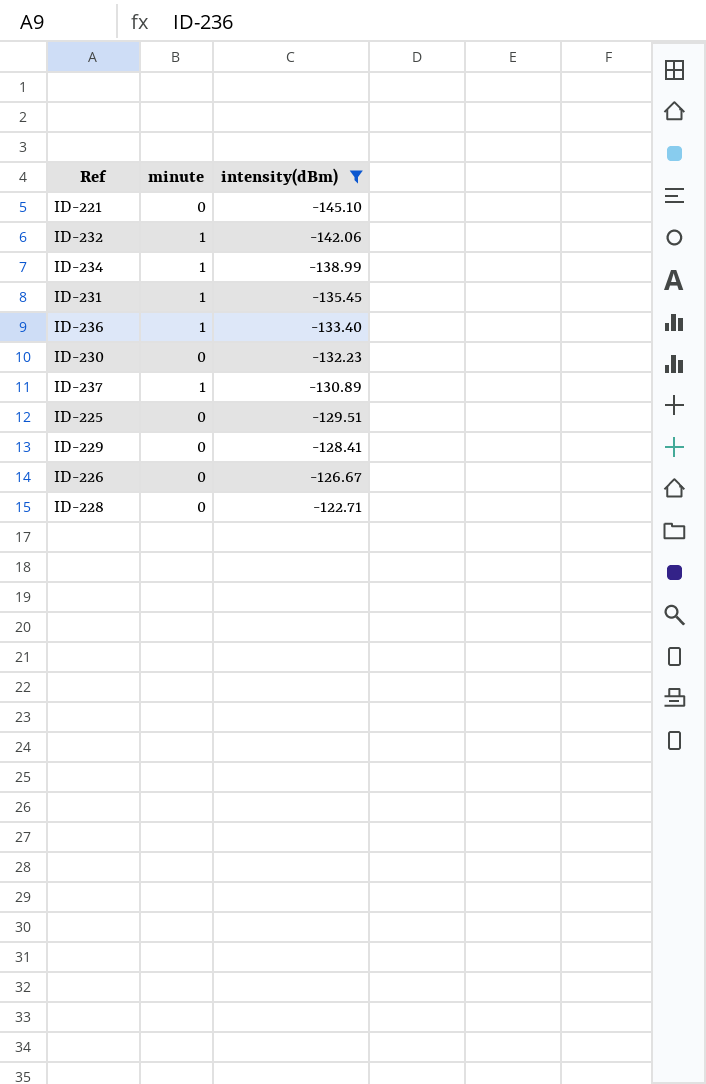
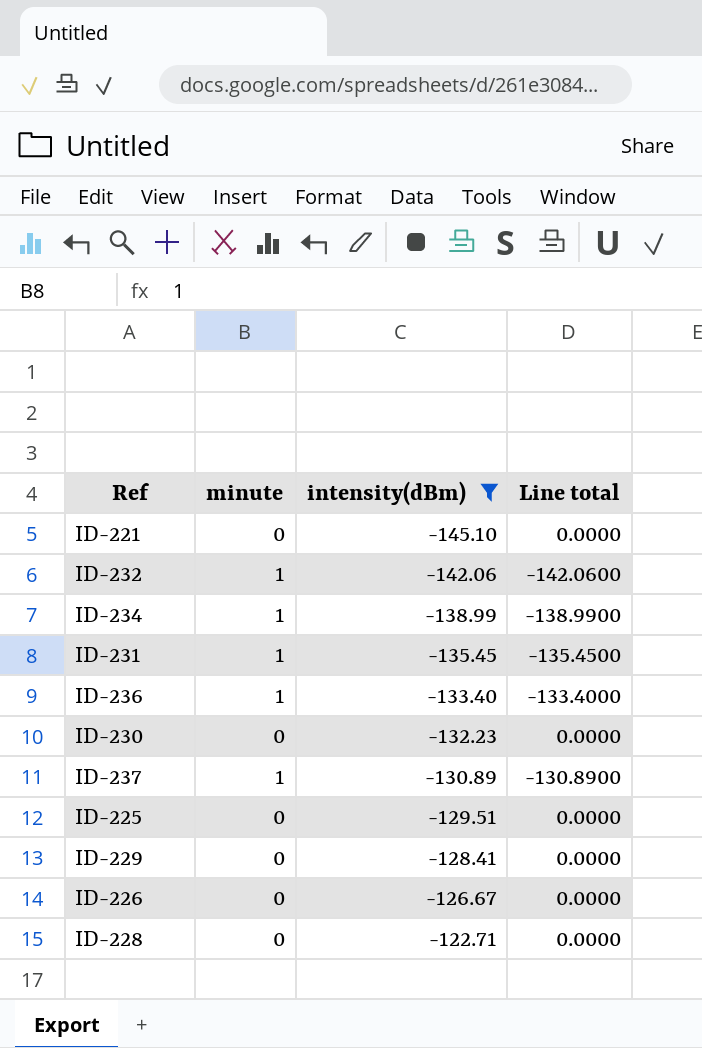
column Line total | formula: none -> [minute] * [intensity(dBm)]

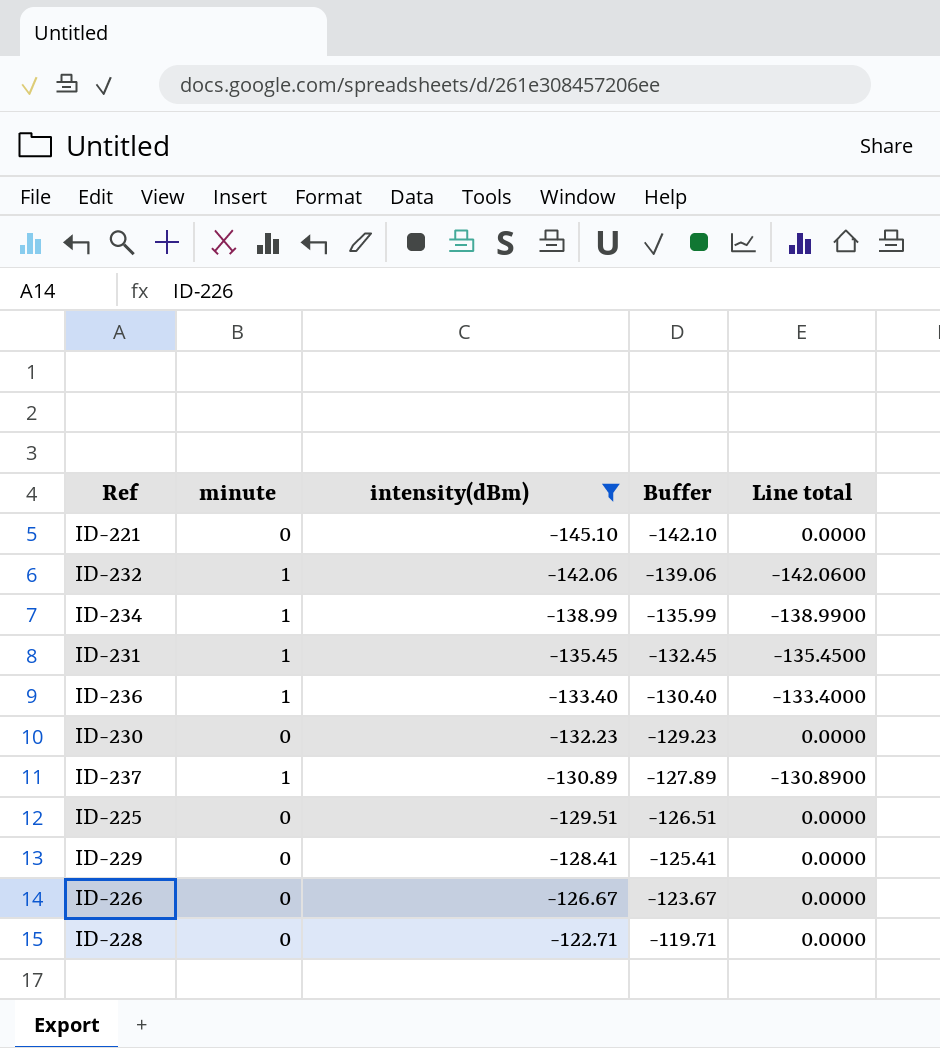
column Buffer | formula: none -> [intensity(dBm)] + 3

